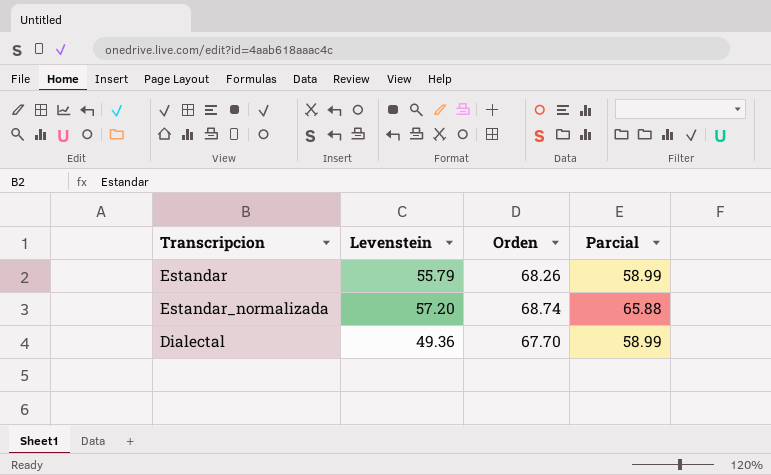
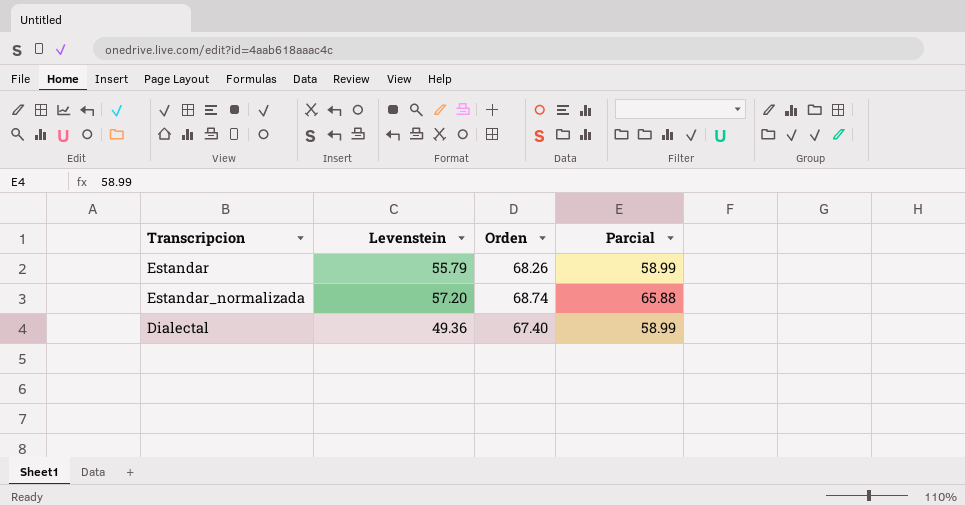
Dialectal | Orden: 67.70 -> 67.40

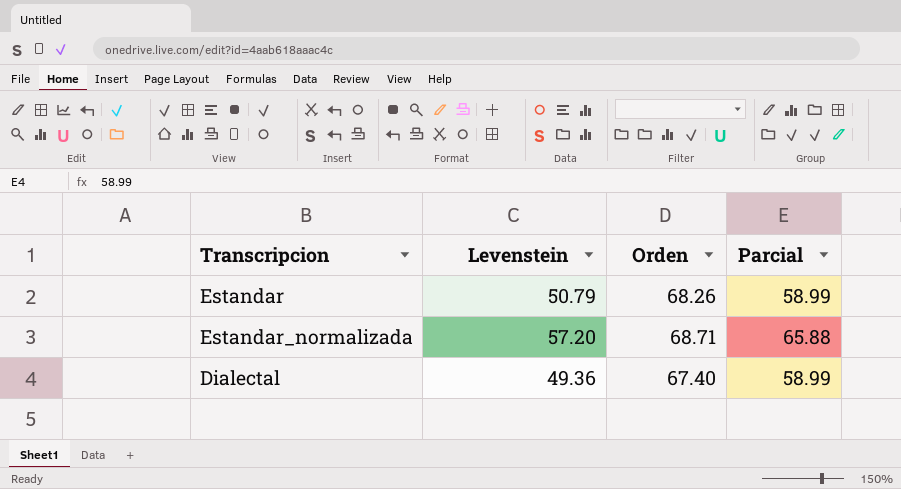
Estandar | Levenstein: 55.79 -> 50.79
Estandar_normalizada | Orden: 68.74 -> 68.71

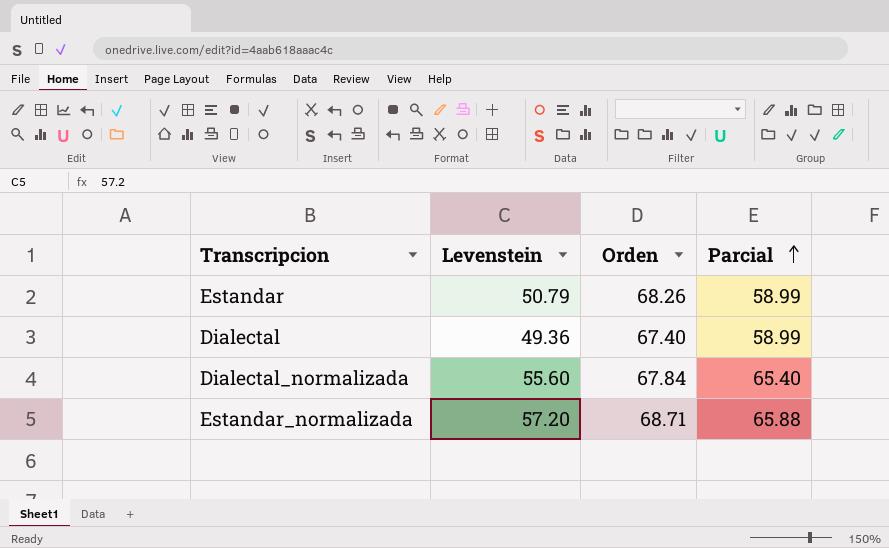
row order: none -> Parcial ascending
row Dialectal_normalizada: none -> 55.60 | 67.84 | 65.40

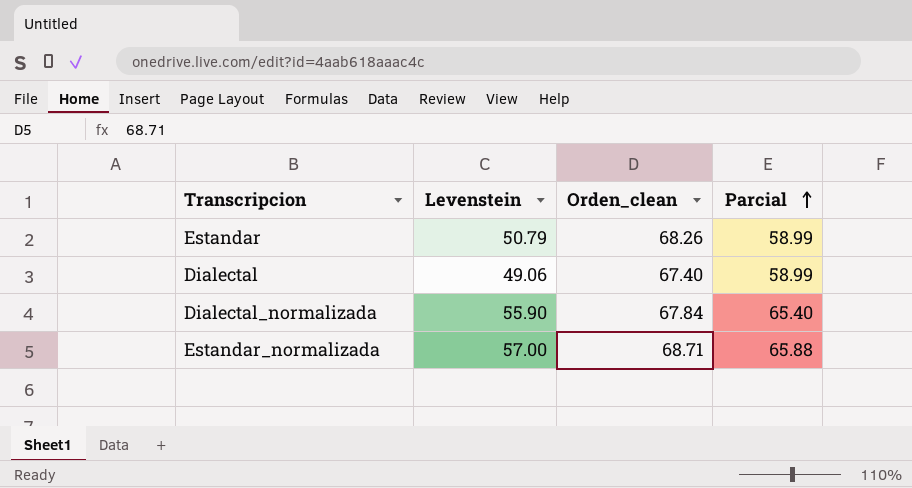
column name: Orden -> Orden_clean
Dialectal | Levenstein: 49.36 -> 49.06
Dialectal_normalizada | Levenstein: 55.60 -> 55.90
Estandar_normalizada | Levenstein: 57.20 -> 57.00

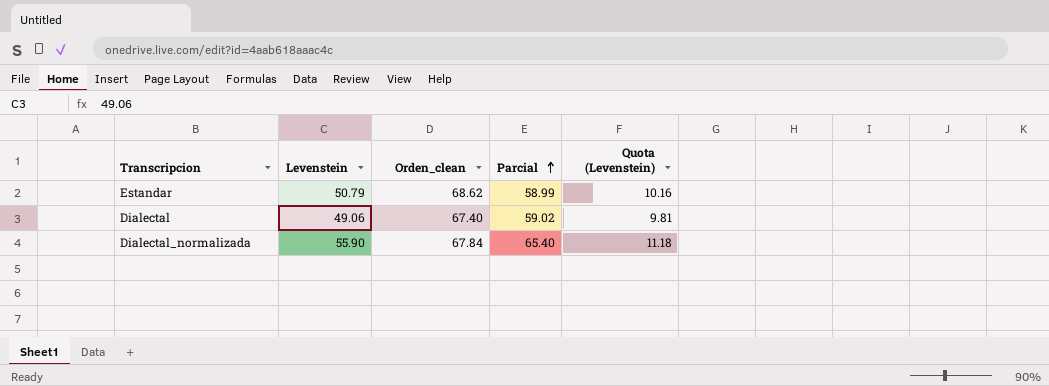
column Quota (Levenstein) | formula: none -> [Levenstein] * 0.2
row Estandar_normalizada: 57.00 | 68.71 | 65.88 -> none
Estandar | Orden_clean: 68.26 -> 68.62
Dialectal | Parcial: 58.99 -> 59.02

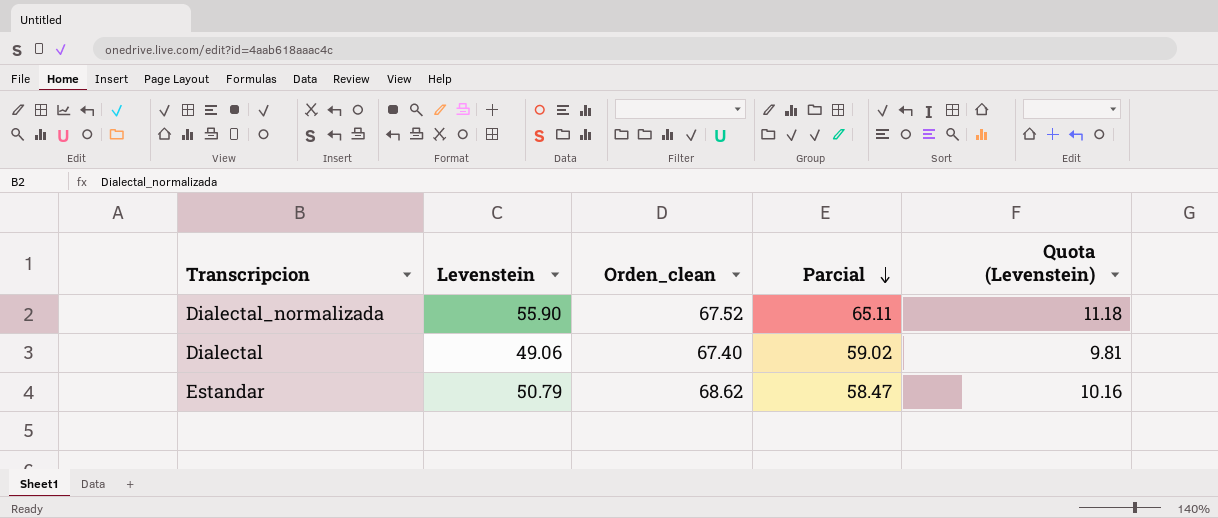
row order: Parcial ascending -> Parcial descending
Dialectal_normalizada | Orden_clean: 67.84 -> 67.52
Dialectal_normalizada | Parcial: 65.40 -> 65.11
Estandar | Parcial: 58.99 -> 58.47

